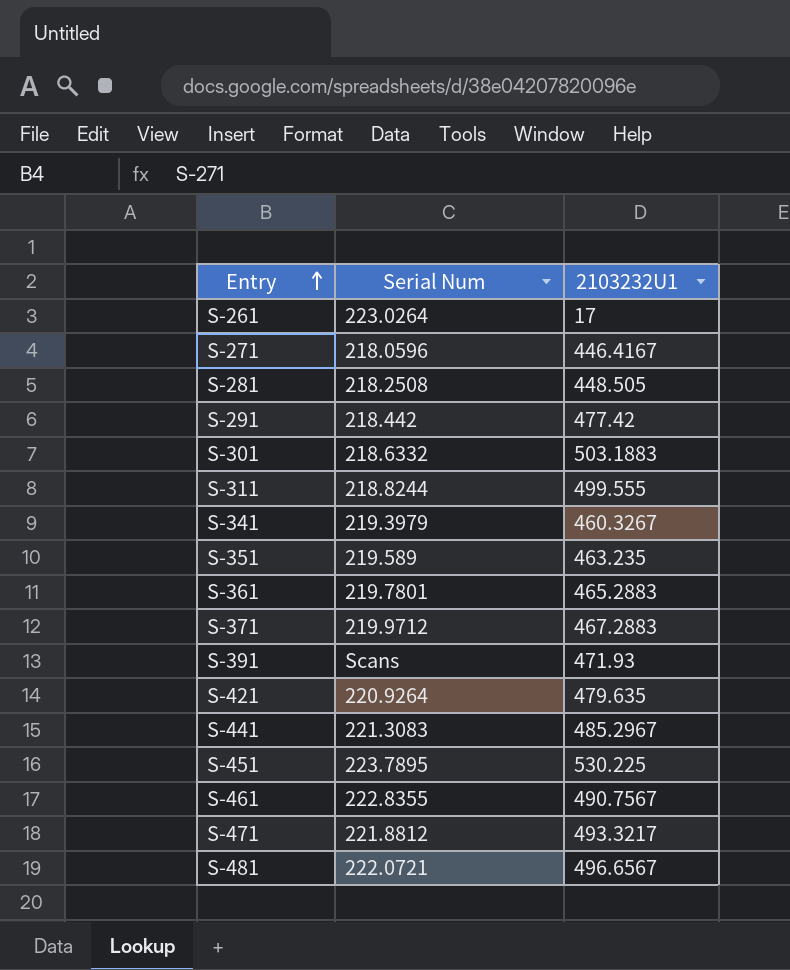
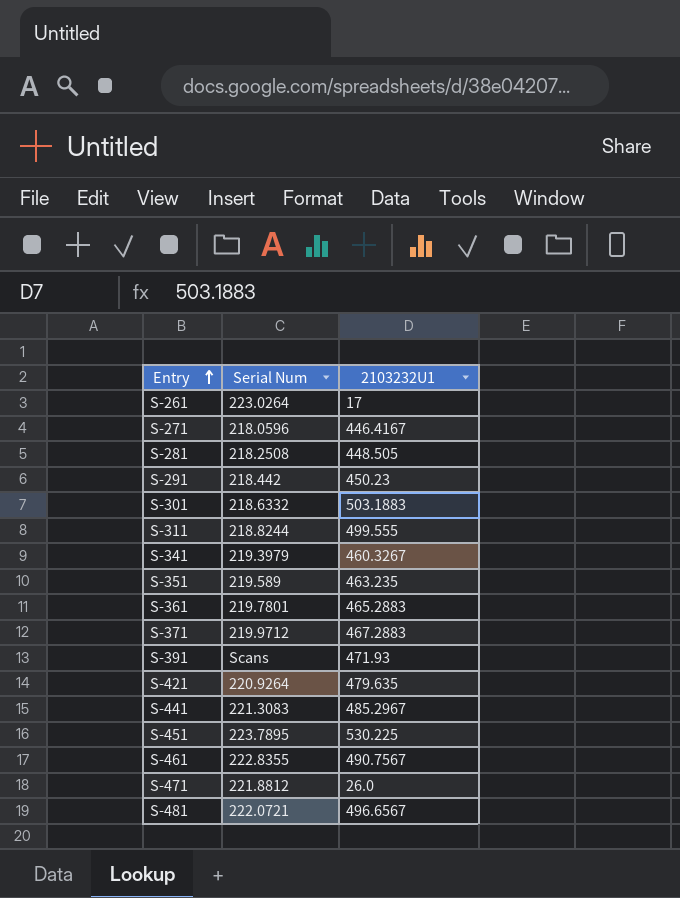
S-291 | 2103232U1: 477.42 -> 450.23
S-471 | 2103232U1: 493.3217 -> 26.0

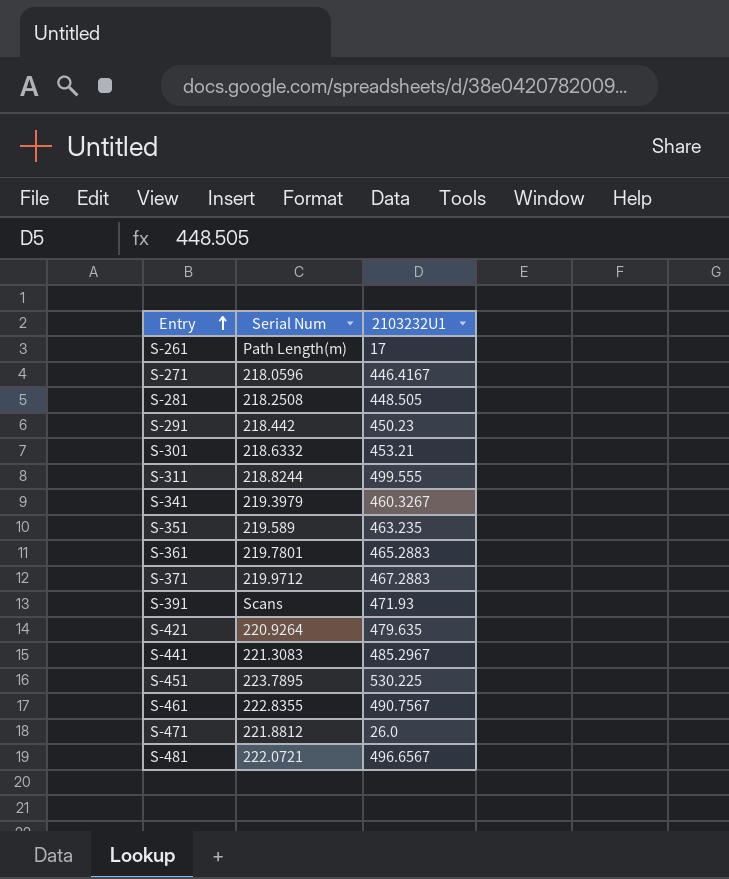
S-261 | Serial Num: 223.0264 -> Path Length(m)
S-301 | 2103232U1: 503.1883 -> 453.21

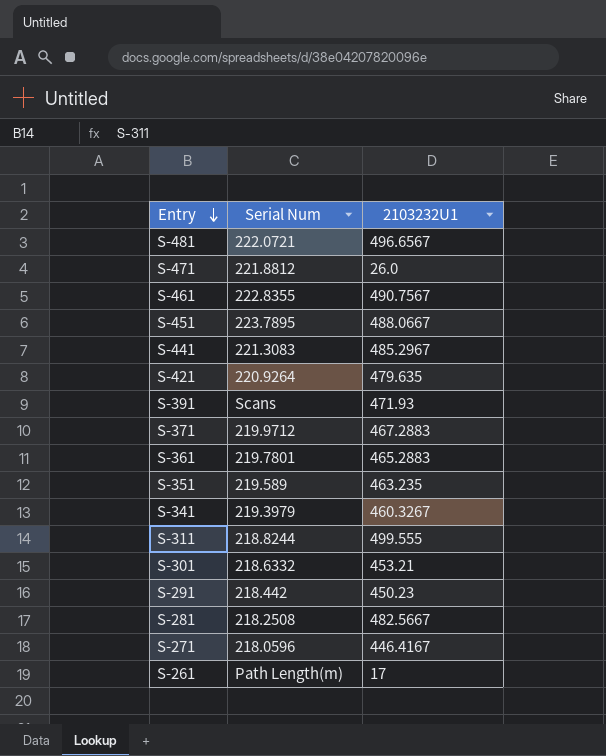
row order: Entry ascending -> Entry descending
S-451 | 2103232U1: 530.225 -> 488.0667
S-281 | 2103232U1: 448.505 -> 482.5667

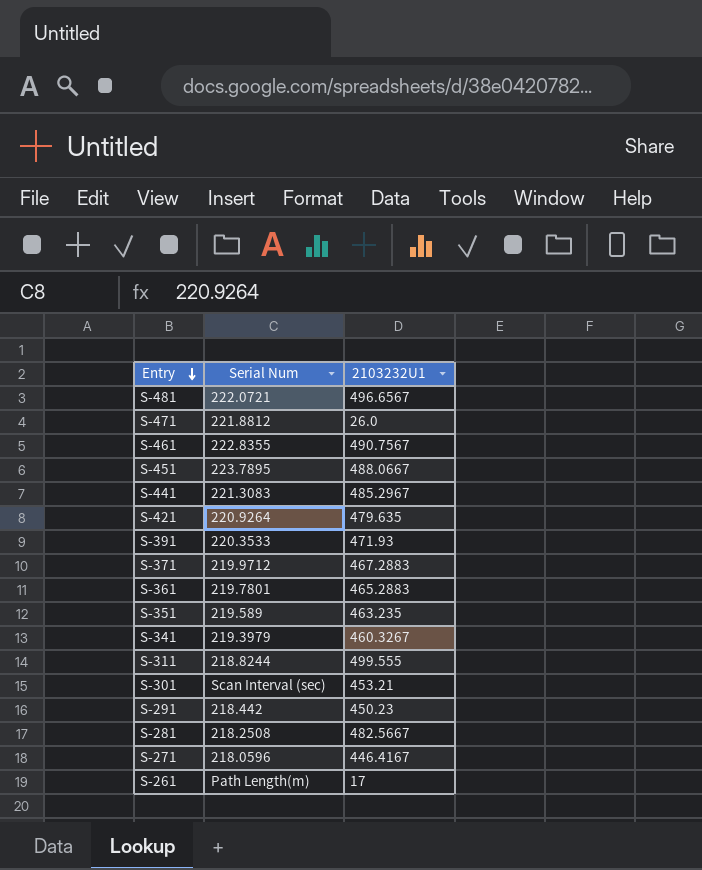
S-391 | Serial Num: Scans -> 220.3533
S-301 | Serial Num: 218.6332 -> Scan Interval (sec)

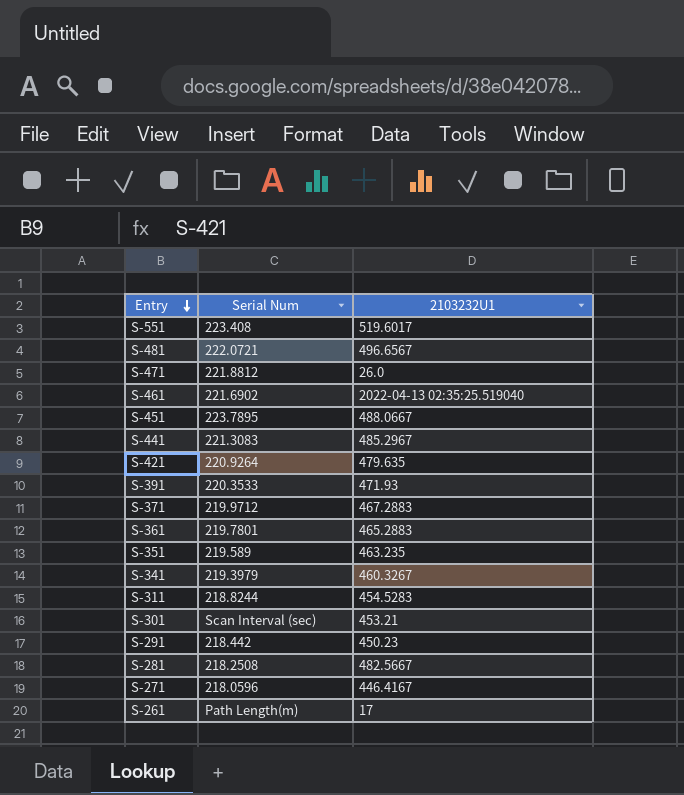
row S-551: none -> 223.408 | 519.6017
S-461 | Serial Num: 222.8355 -> 221.6902
S-461 | 2103232U1: 490.7567 -> 2022-04-13 02:35:25.519040
S-311 | 2103232U1: 499.555 -> 454.5283

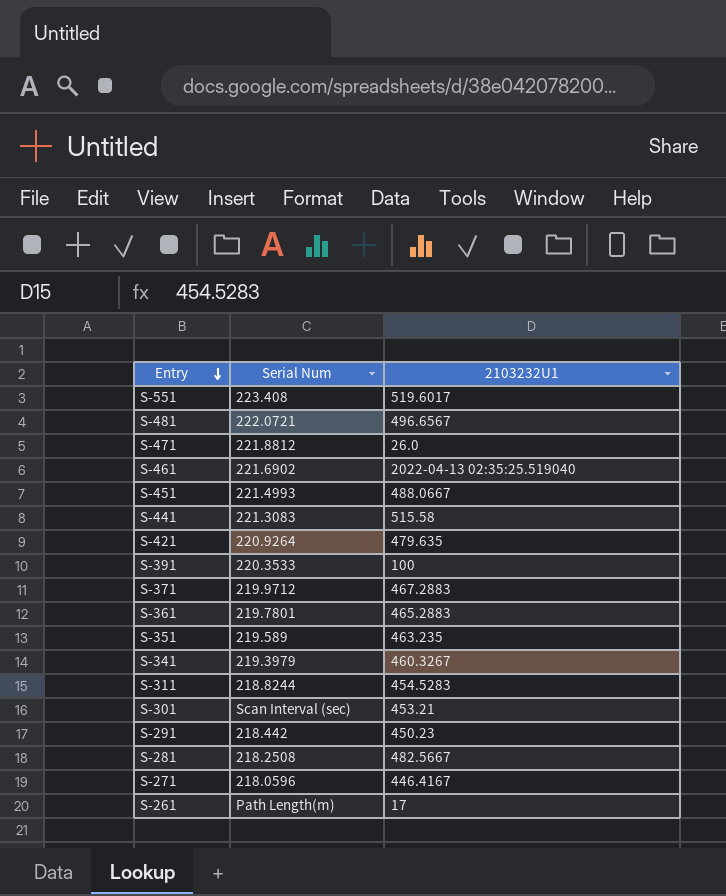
S-451 | Serial Num: 223.7895 -> 221.4993
S-441 | 2103232U1: 485.2967 -> 515.58
S-391 | 2103232U1: 471.93 -> 100

